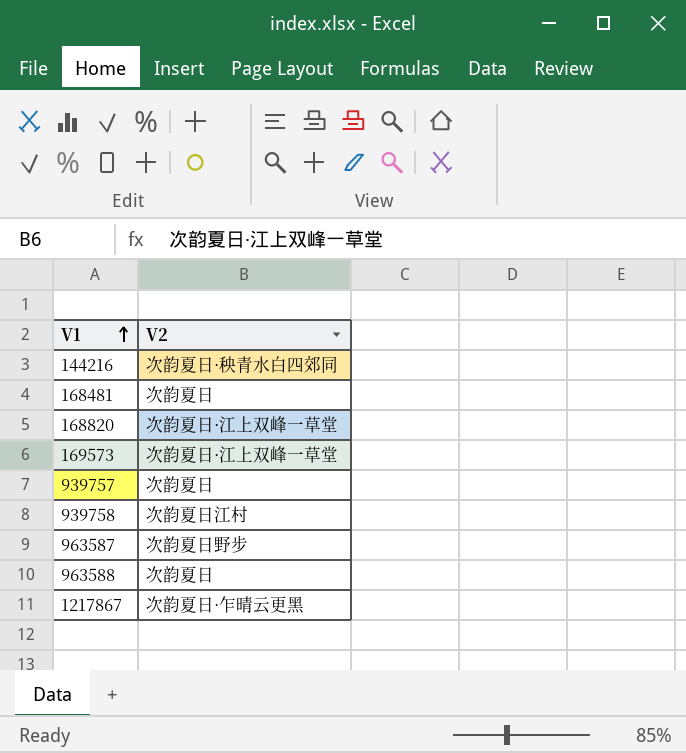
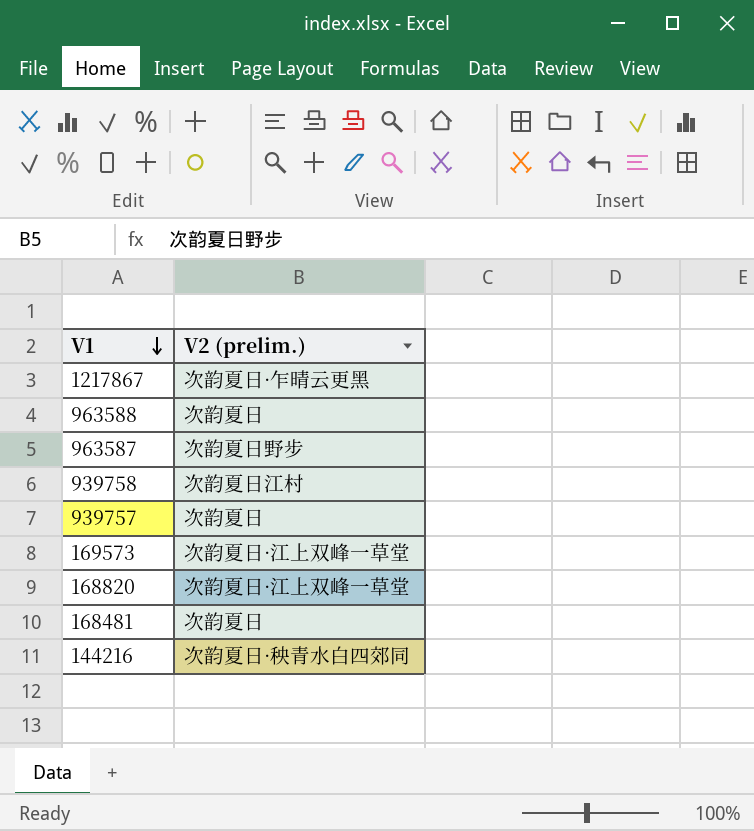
row order: V1 ascending -> V1 descending
column name: V2 -> V2 (prelim.)

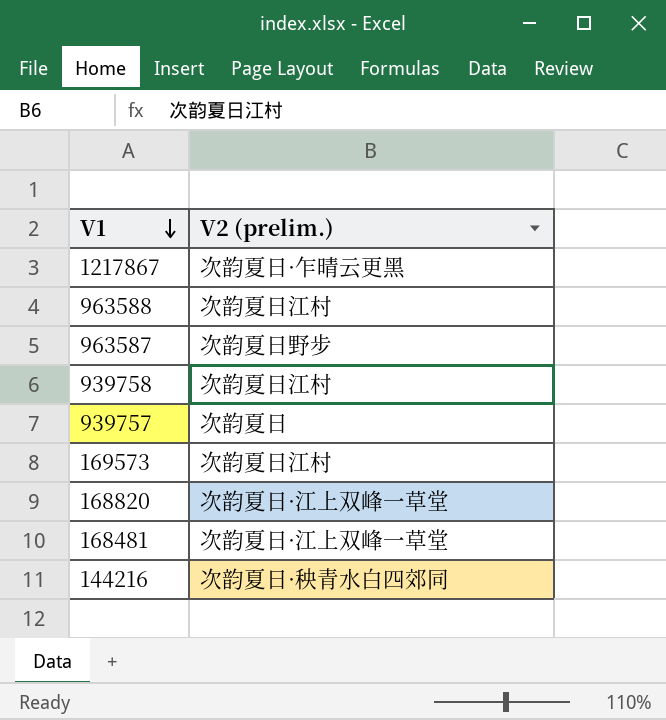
963588 | V2 (prelim.): 次韵夏日 -> 次韵夏日江村
169573 | V2 (prelim.): 次韵夏日·江上双峰一草堂 -> 次韵夏日江村
168481 | V2 (prelim.): 次韵夏日 -> 次韵夏日·江上双峰一草堂

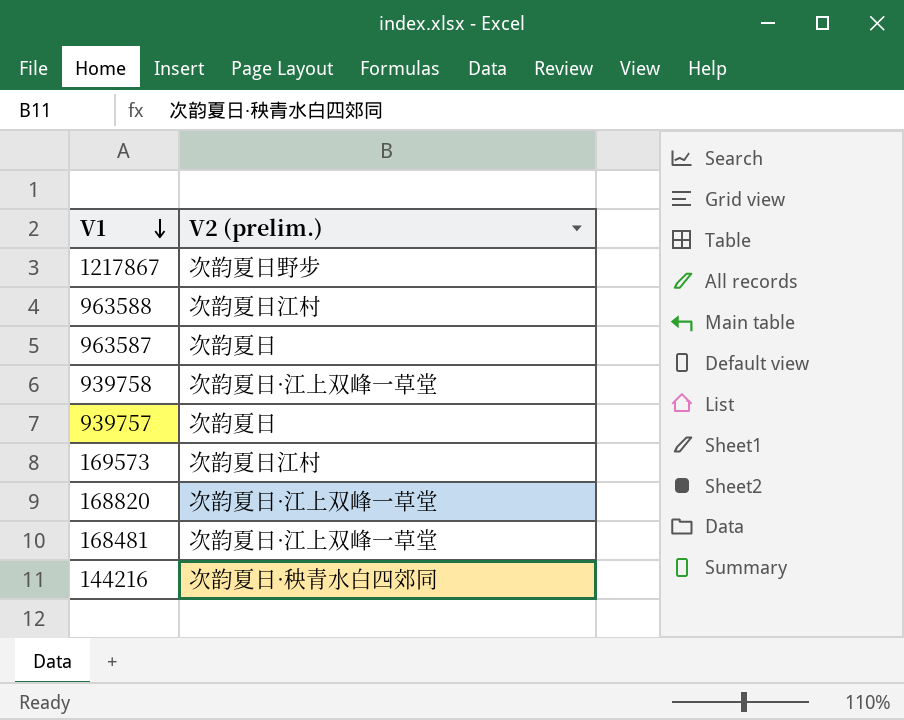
1217867 | V2 (prelim.): 次韵夏日·乍晴云更黑 -> 次韵夏日野步
963587 | V2 (prelim.): 次韵夏日野步 -> 次韵夏日
939758 | V2 (prelim.): 次韵夏日江村 -> 次韵夏日·江上双峰一草堂

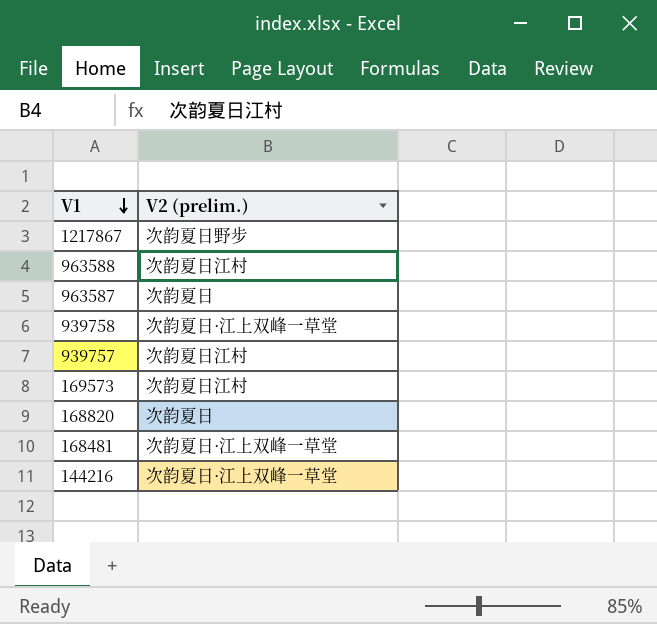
939757 | V2 (prelim.): 次韵夏日 -> 次韵夏日江村
168820 | V2 (prelim.): 次韵夏日·江上双峰一草堂 -> 次韵夏日
144216 | V2 (prelim.): 次韵夏日·秧青水白四郊同 -> 次韵夏日·江上双峰一草堂

